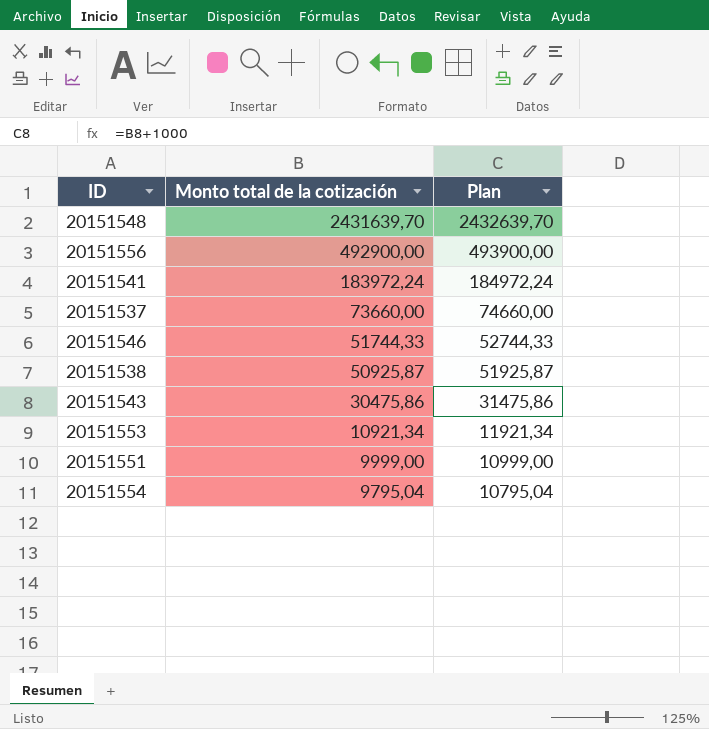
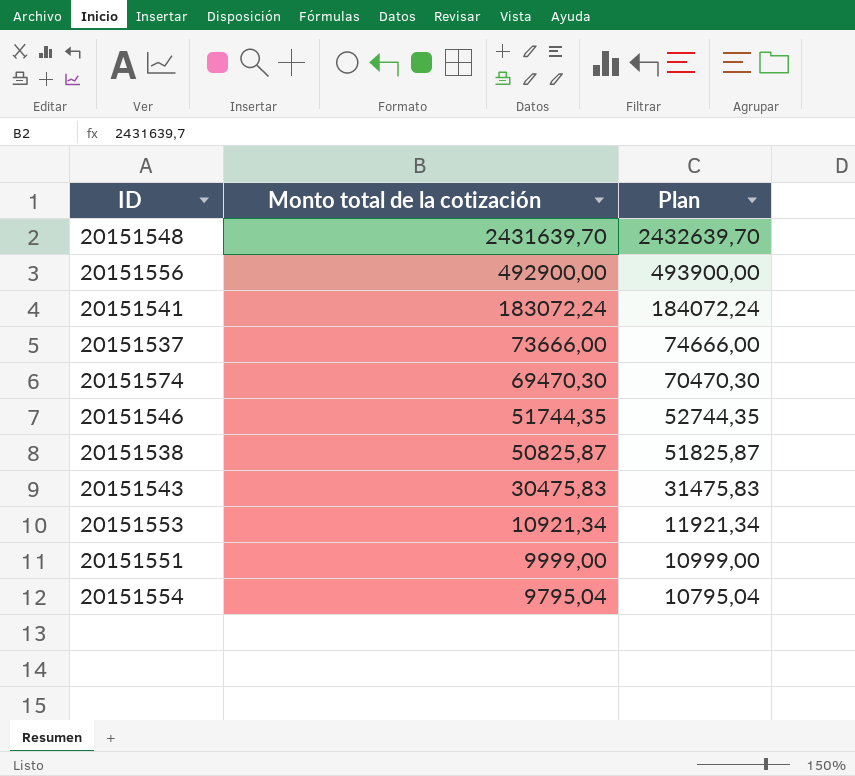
20151541 | Monto total de la cotización: 183972,24 -> 183072,24
20151541 | Plan: 184972,24 -> 184072,24
20151537 | Monto total de la cotización: 73660,00 -> 73666,00
20151537 | Plan: 74660,00 -> 74666,00
row 20151574: none -> 69470,30 | 70470,30
20151546 | Monto total de la cotización: 51744,33 -> 51744,35
20151546 | Plan: 52744,33 -> 52744,35
20151538 | Monto total de la cotización: 50925,87 -> 50825,87
20151538 | Plan: 51925,87 -> 51825,87
20151543 | Monto total de la cotización: 30475,86 -> 30475,83
20151543 | Plan: 31475,86 -> 31475,83

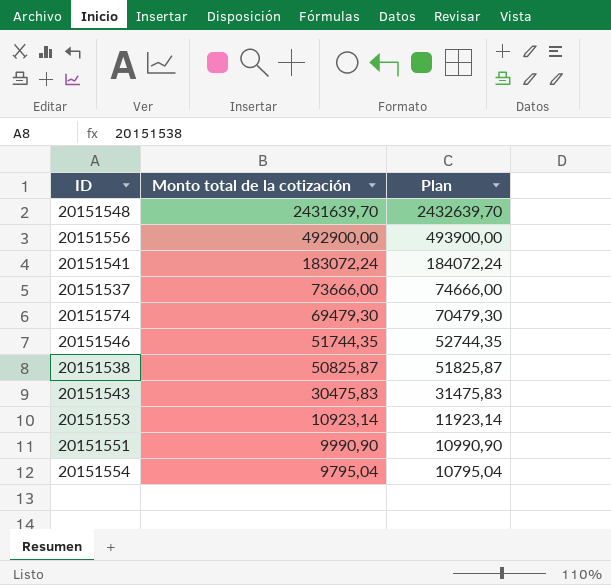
20151574 | Monto total de la cotización: 69470,30 -> 69479,30
20151574 | Plan: 70470,30 -> 70479,30
20151553 | Monto total de la cotización: 10921,34 -> 10923,14
20151553 | Plan: 11921,34 -> 11923,14
20151551 | Monto total de la cotización: 9999,00 -> 9990,90
20151551 | Plan: 10999,00 -> 10990,90

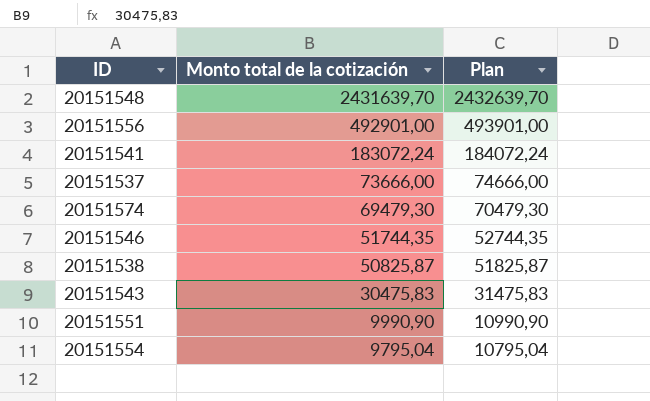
row 20151553: 10923,14 | 11923,14 -> none
20151556 | Monto total de la cotización: 492900,00 -> 492901,00
20151556 | Plan: 493900,00 -> 493901,00

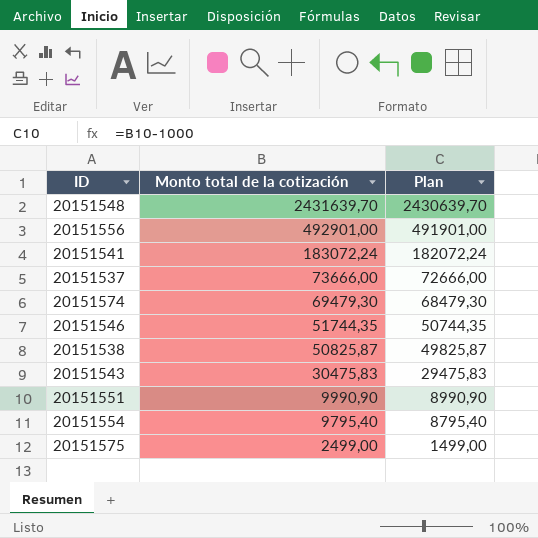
column Plan | formula: [Monto total de la cotización] + 1000 -> [Monto total de la cotización] - 1000
20151554 | Monto total de la cotización: 9795,04 -> 9795,40
row 20151575: none -> 2499,00 | 1499,00

